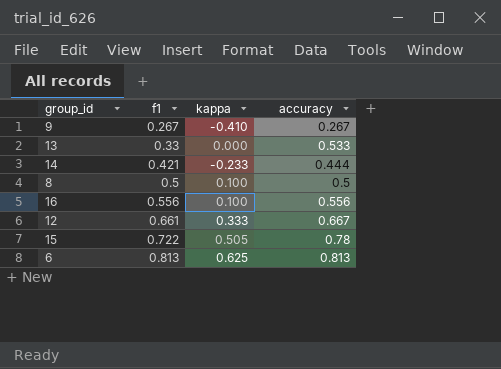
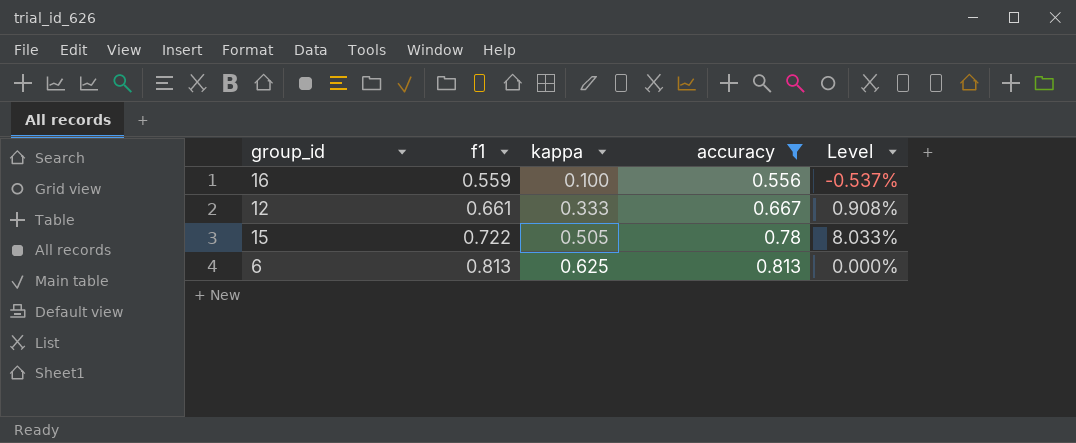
filter: none -> accuracy >= 0.556
column Level | formula: none -> ([accuracy] - [f1]) / [f1]
16 | f1: 0.556 -> 0.559

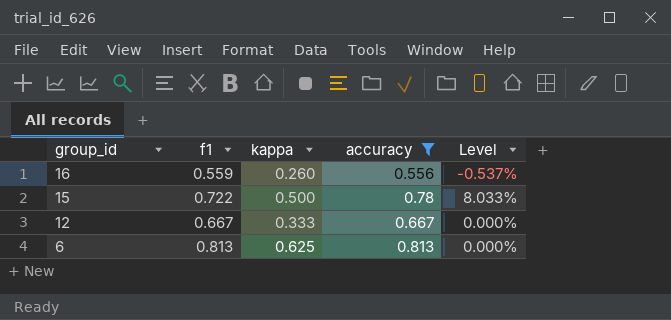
row order: f1 ascending -> group_id descending
16 | kappa: 0.100 -> 0.260
15 | kappa: 0.505 -> 0.500
12 | f1: 0.661 -> 0.667
12 | Level: 0.908% -> 0.000%

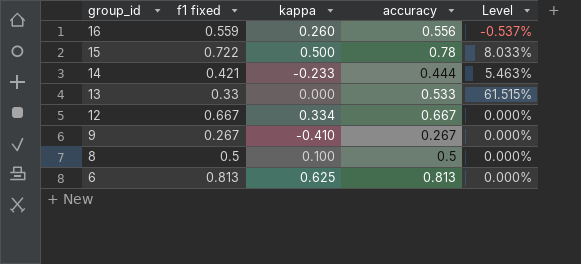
filter: accuracy >= 0.556 -> none
column name: f1 -> f1 fixed
12 | kappa: 0.333 -> 0.334

